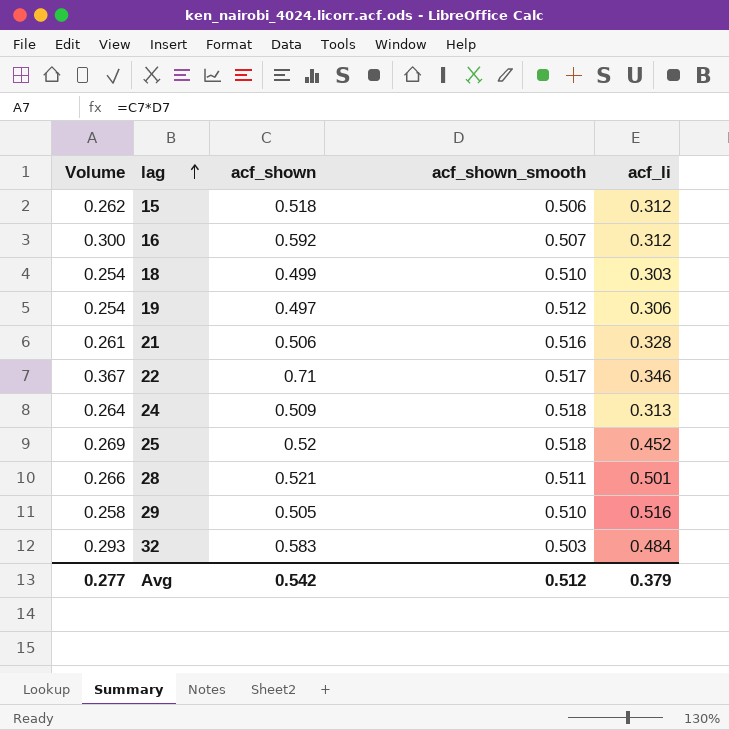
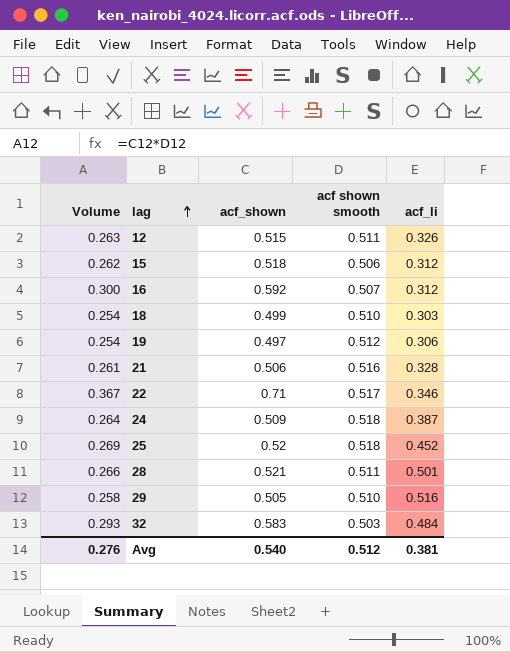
column name: acf_shown_smooth -> acf shown smooth
row 12: none -> 0.263 | 0.515 | 0.511 | 0.326
24 | acf_li: 0.313 -> 0.387
Avg | Volume: 0.277 -> 0.276
Avg | acf_shown: 0.542 -> 0.540
Avg | acf_li: 0.379 -> 0.381

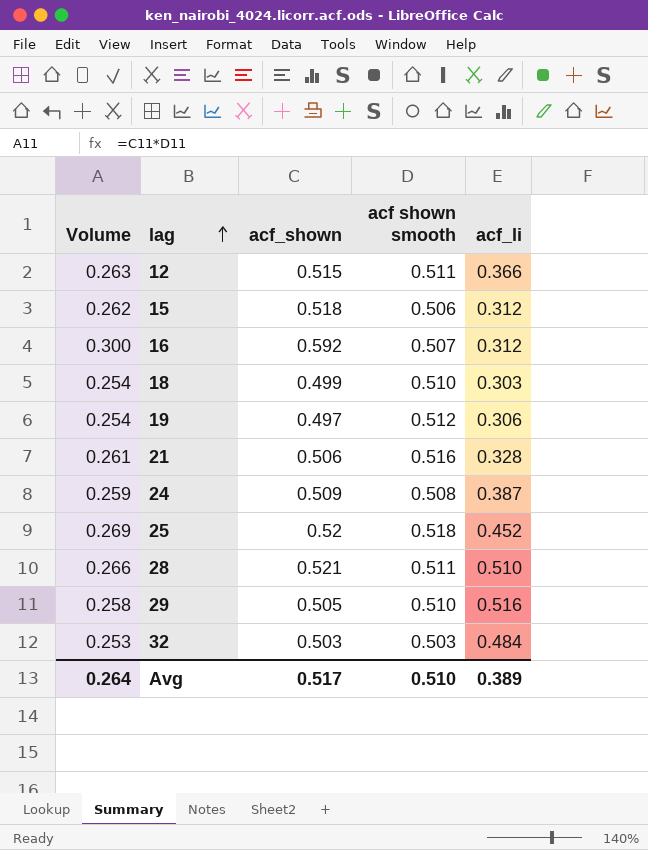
row 22: 0.367 | 0.71 | 0.517 | 0.346 -> none
12 | acf_li: 0.326 -> 0.366
24 | Volume: 0.264 -> 0.259
24 | acf shown smooth: 0.518 -> 0.508
28 | acf_li: 0.501 -> 0.510
32 | Volume: 0.293 -> 0.253
32 | acf_shown: 0.583 -> 0.503
Avg | Volume: 0.276 -> 0.264
Avg | acf_shown: 0.540 -> 0.517
Avg | acf shown smooth: 0.512 -> 0.510
Avg | acf_li: 0.381 -> 0.389

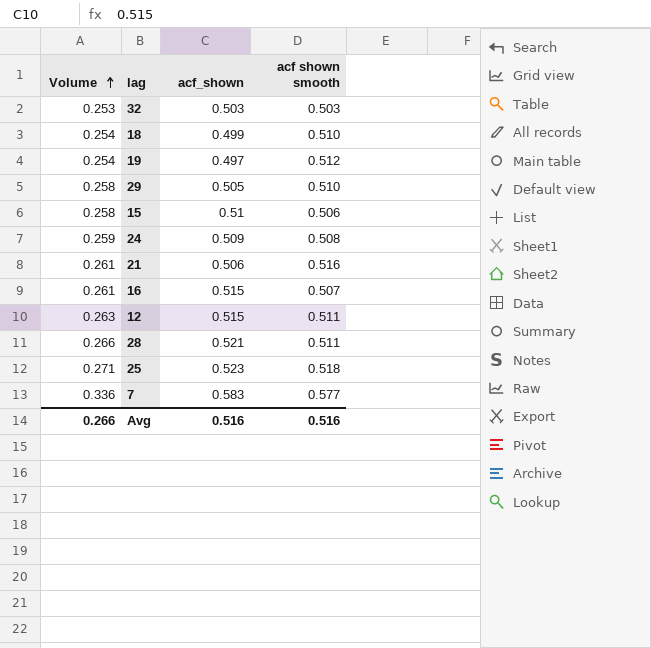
row order: lag ascending -> Volume ascending
column acf_li | position: 5 -> none
15 | Volume: 0.262 -> 0.258
15 | acf_shown: 0.518 -> 0.51
16 | Volume: 0.300 -> 0.261
16 | acf_shown: 0.592 -> 0.515
25 | Volume: 0.269 -> 0.271
25 | acf_shown: 0.52 -> 0.523
row 7: none -> 0.336 | 0.583 | 0.577
Avg | Volume: 0.264 -> 0.266
Avg | acf_shown: 0.517 -> 0.516
Avg | acf shown smooth: 0.510 -> 0.516

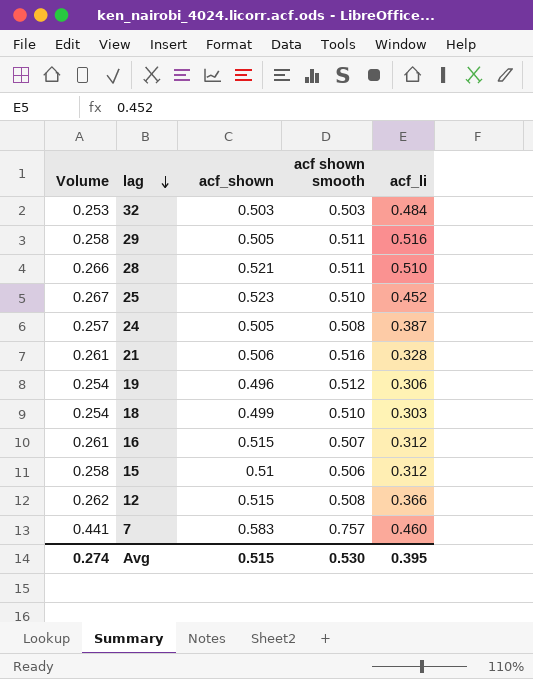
row order: Volume ascending -> lag descending
column acf_li | position: none -> 5
29 | acf shown smooth: 0.510 -> 0.511
25 | Volume: 0.271 -> 0.267
25 | acf shown smooth: 0.518 -> 0.510
24 | Volume: 0.259 -> 0.257
24 | acf_shown: 0.509 -> 0.505
19 | acf_shown: 0.497 -> 0.496
12 | Volume: 0.263 -> 0.262
12 | acf shown smooth: 0.511 -> 0.508
7 | Volume: 0.336 -> 0.441
7 | acf shown smooth: 0.577 -> 0.757
Avg | Volume: 0.266 -> 0.274
Avg | acf_shown: 0.516 -> 0.515
Avg | acf shown smooth: 0.516 -> 0.530

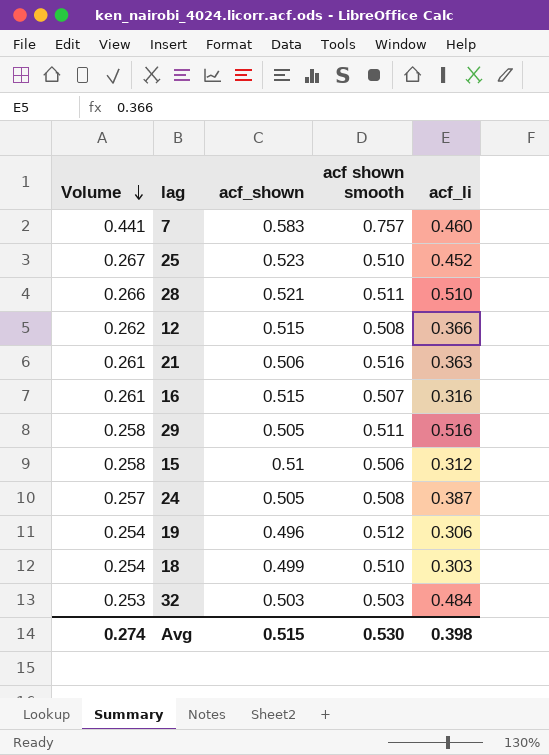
row order: lag descending -> Volume descending
21 | acf_li: 0.328 -> 0.363
16 | acf_li: 0.312 -> 0.316
Avg | acf_li: 0.395 -> 0.398

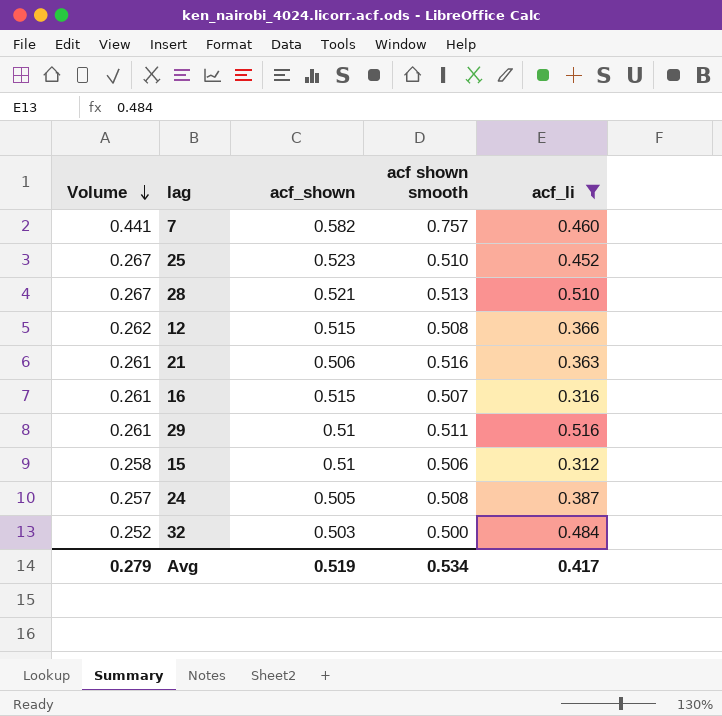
filter: none -> acf_li >= 0.312
7 | acf_shown: 0.583 -> 0.582
28 | Volume: 0.266 -> 0.267
28 | acf shown smooth: 0.511 -> 0.513
29 | Volume: 0.258 -> 0.261
29 | acf_shown: 0.505 -> 0.51
32 | Volume: 0.253 -> 0.252
32 | acf shown smooth: 0.503 -> 0.500
Avg | Volume: 0.274 -> 0.279
Avg | acf_shown: 0.515 -> 0.519
Avg | acf shown smooth: 0.530 -> 0.534
Avg | acf_li: 0.398 -> 0.417

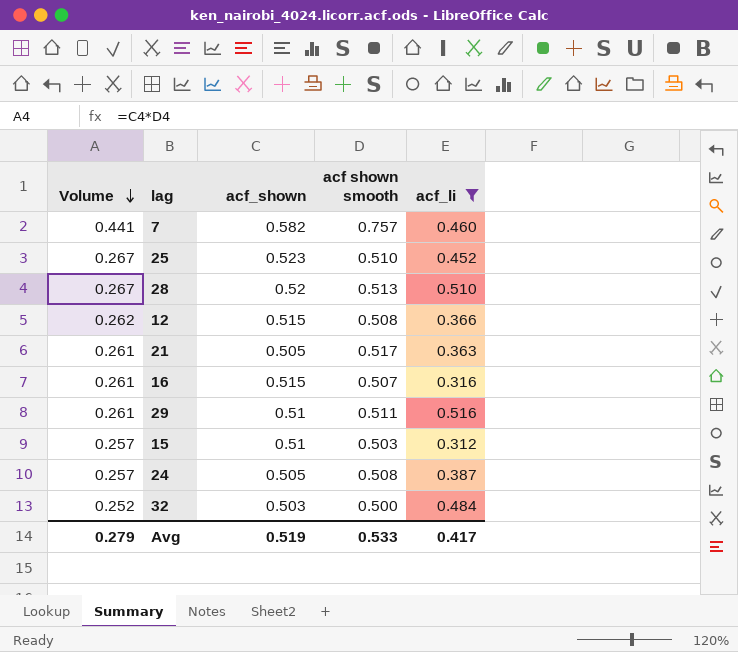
28 | acf_shown: 0.521 -> 0.52
21 | acf_shown: 0.506 -> 0.505
21 | acf shown smooth: 0.516 -> 0.517
15 | Volume: 0.258 -> 0.257
15 | acf shown smooth: 0.506 -> 0.503
Avg | acf shown smooth: 0.534 -> 0.533

